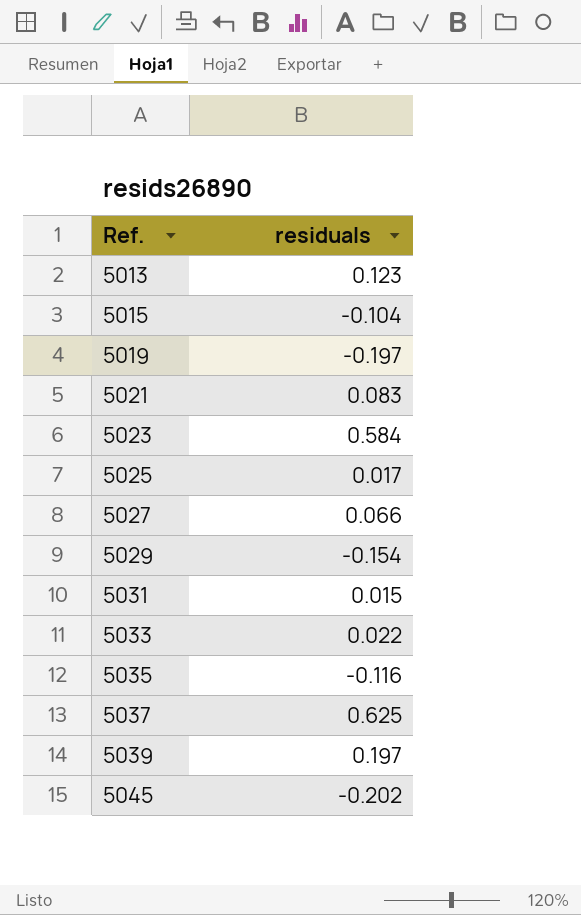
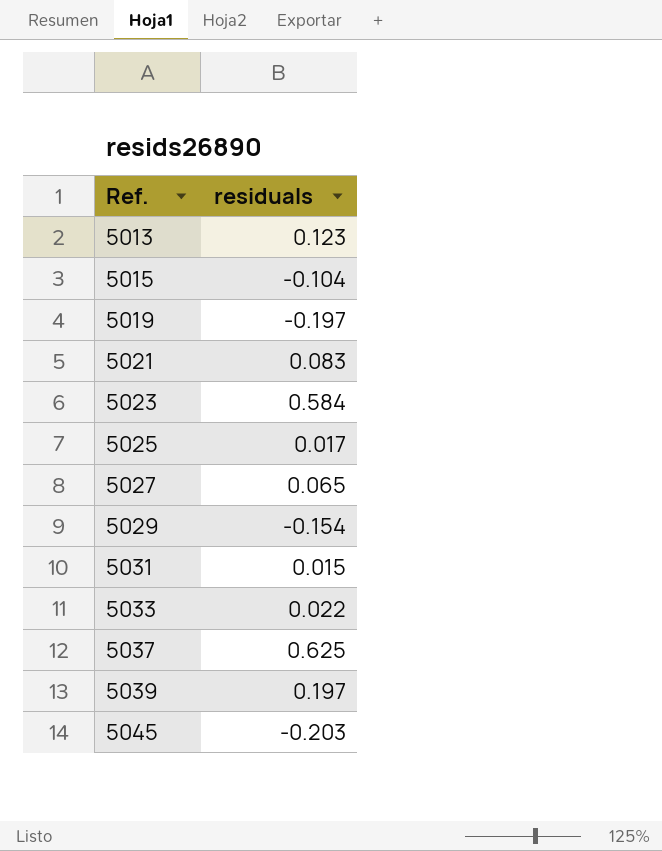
row 5035: -0.116 -> none
5027 | residuals: 0.066 -> 0.065
5045 | residuals: -0.202 -> -0.203

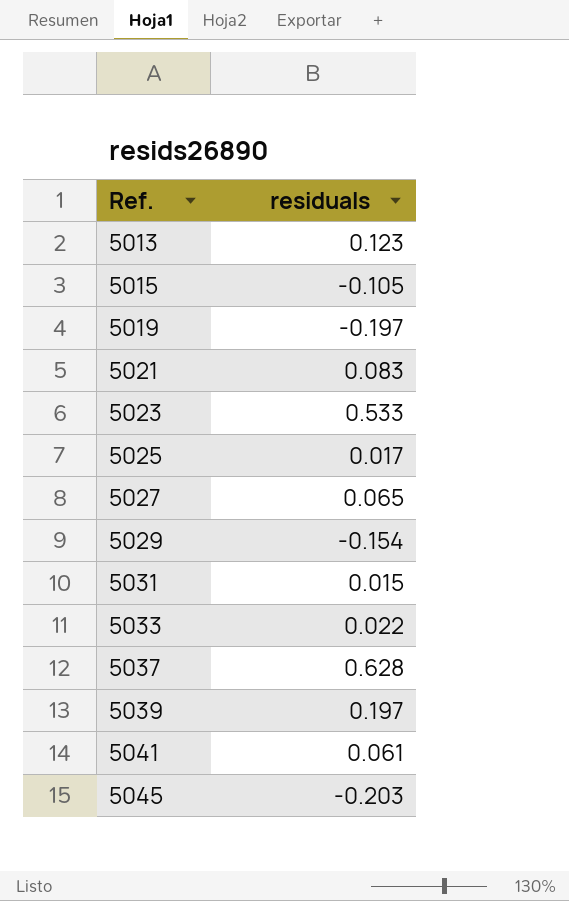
5015 | residuals: -0.104 -> -0.105
5023 | residuals: 0.584 -> 0.533
5037 | residuals: 0.625 -> 0.628
row 5041: none -> 0.061

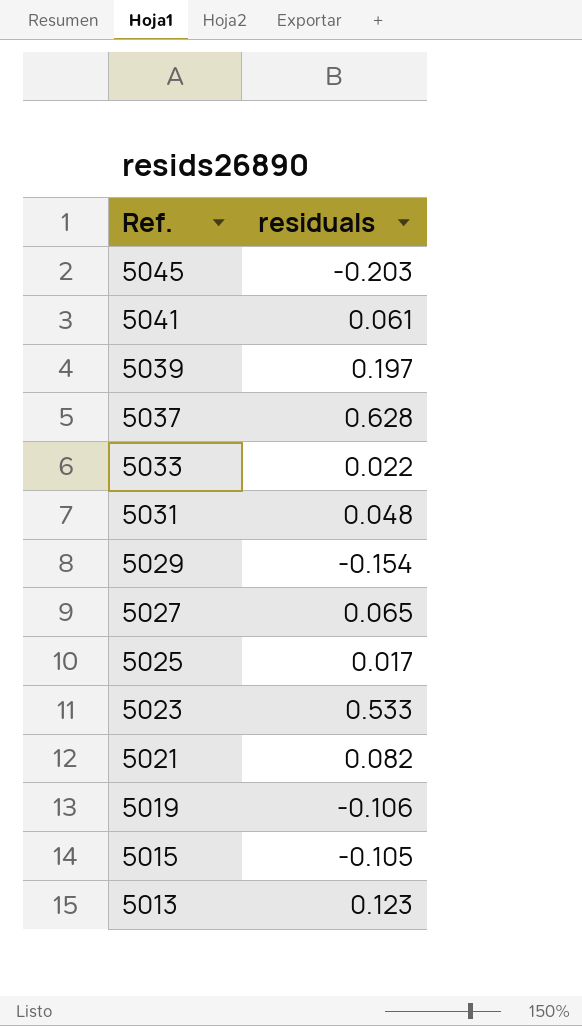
row order: Ref. ascending -> Ref. descending
5031 | residuals: 0.015 -> 0.048
5021 | residuals: 0.083 -> 0.082
5019 | residuals: -0.197 -> -0.106

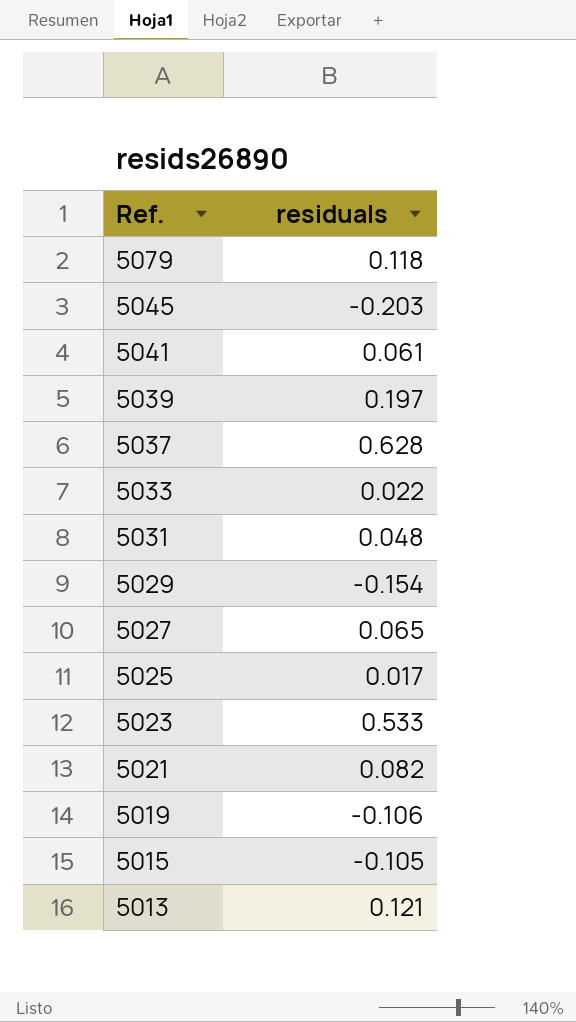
row 5079: none -> 0.118
5013 | residuals: 0.123 -> 0.121

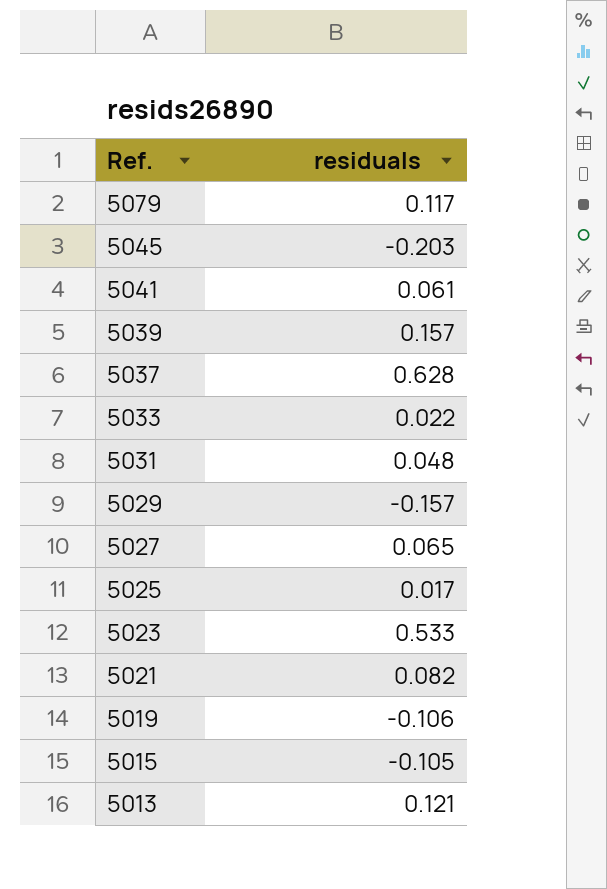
5079 | residuals: 0.118 -> 0.117
5039 | residuals: 0.197 -> 0.157
5029 | residuals: -0.154 -> -0.157

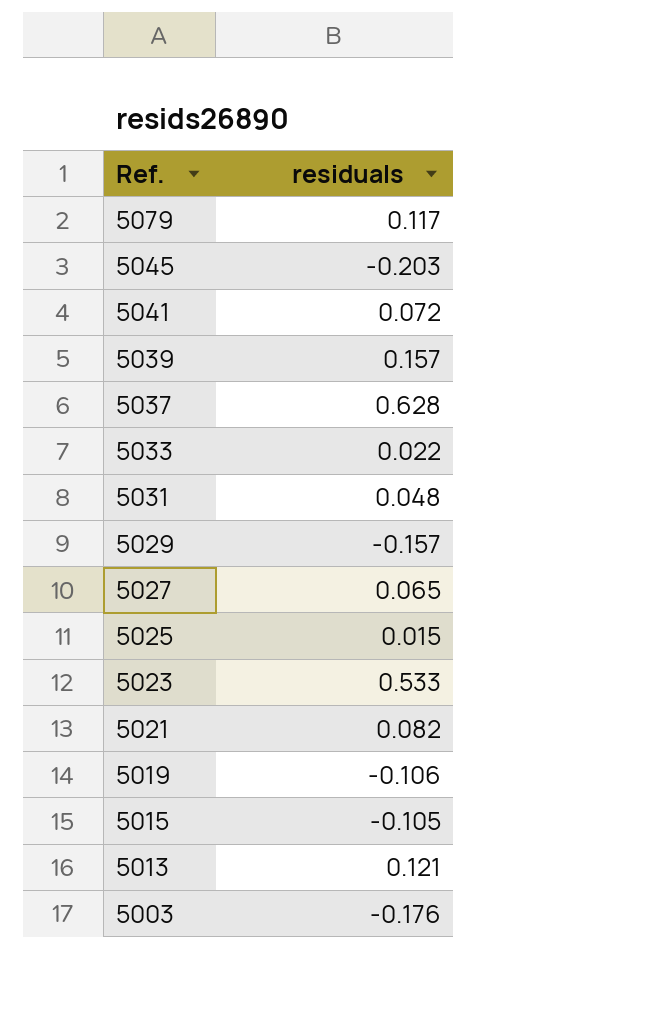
5041 | residuals: 0.061 -> 0.072
5025 | residuals: 0.017 -> 0.015
row 5003: none -> -0.176

